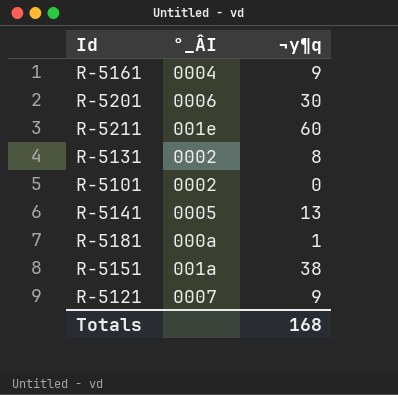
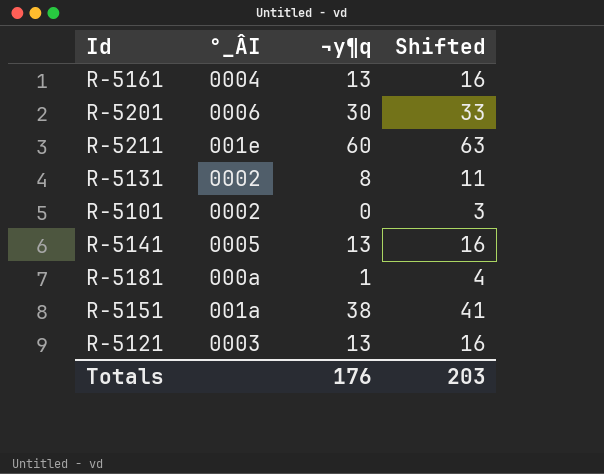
column Shifted | formula: none -> [¬y¶q] + 3
R-5161 | ¬y¶q: 9 -> 13
R-5121 | °_ÂI: 0007 -> 0003
R-5121 | ¬y¶q: 9 -> 13
Totals | ¬y¶q: 168 -> 176

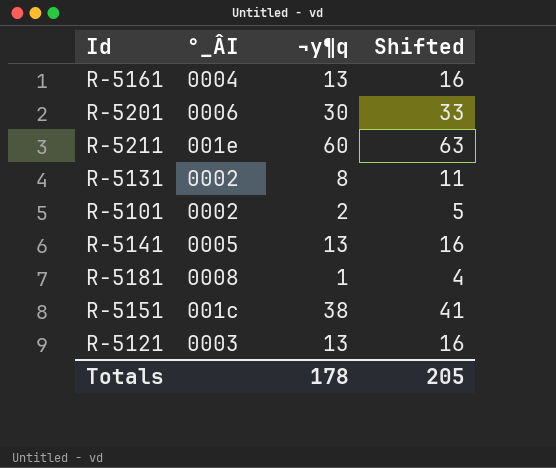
R-5101 | ¬y¶q: 0 -> 2
R-5101 | Shifted: 3 -> 5
R-5181 | °_ÂI: 000a -> 0008
R-5151 | °_ÂI: 001a -> 001c
Totals | ¬y¶q: 176 -> 178
Totals | Shifted: 203 -> 205

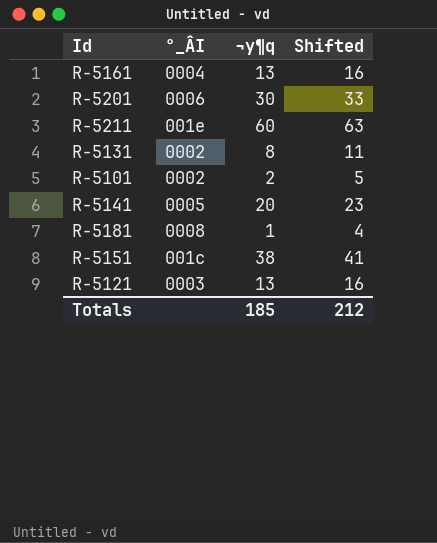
R-5141 | ¬y¶q: 13 -> 20
R-5141 | Shifted: 16 -> 23
Totals | ¬y¶q: 178 -> 185
Totals | Shifted: 205 -> 212

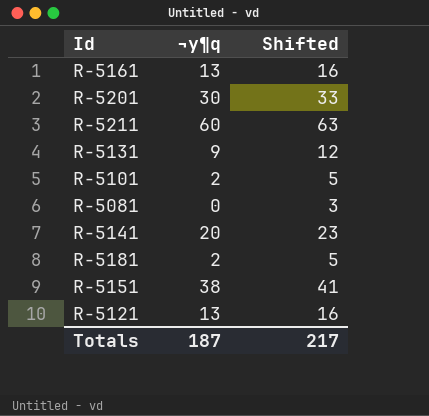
column °_ÂI | position: 2 -> none
R-5131 | ¬y¶q: 8 -> 9
R-5131 | Shifted: 11 -> 12
row R-5081: none -> 0 | 3
R-5181 | ¬y¶q: 1 -> 2
R-5181 | Shifted: 4 -> 5
Totals | ¬y¶q: 185 -> 187
Totals | Shifted: 212 -> 217

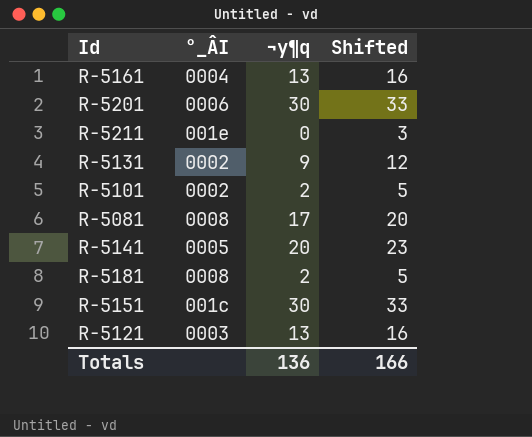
column °_ÂI | position: none -> 2
R-5211 | ¬y¶q: 60 -> 0
R-5211 | Shifted: 63 -> 3
R-5081 | ¬y¶q: 0 -> 17
R-5081 | Shifted: 3 -> 20
R-5151 | ¬y¶q: 38 -> 30
R-5151 | Shifted: 41 -> 33
Totals | ¬y¶q: 187 -> 136
Totals | Shifted: 217 -> 166

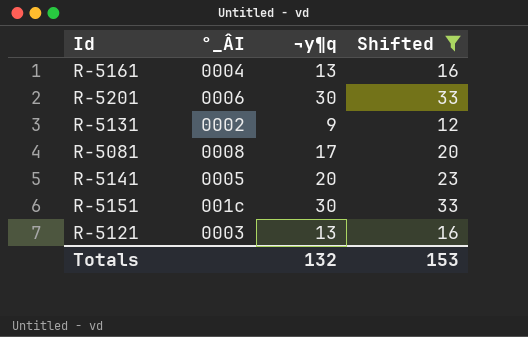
filter: none -> Shifted >= 12
Totals | ¬y¶q: 136 -> 132
Totals | Shifted: 166 -> 153

